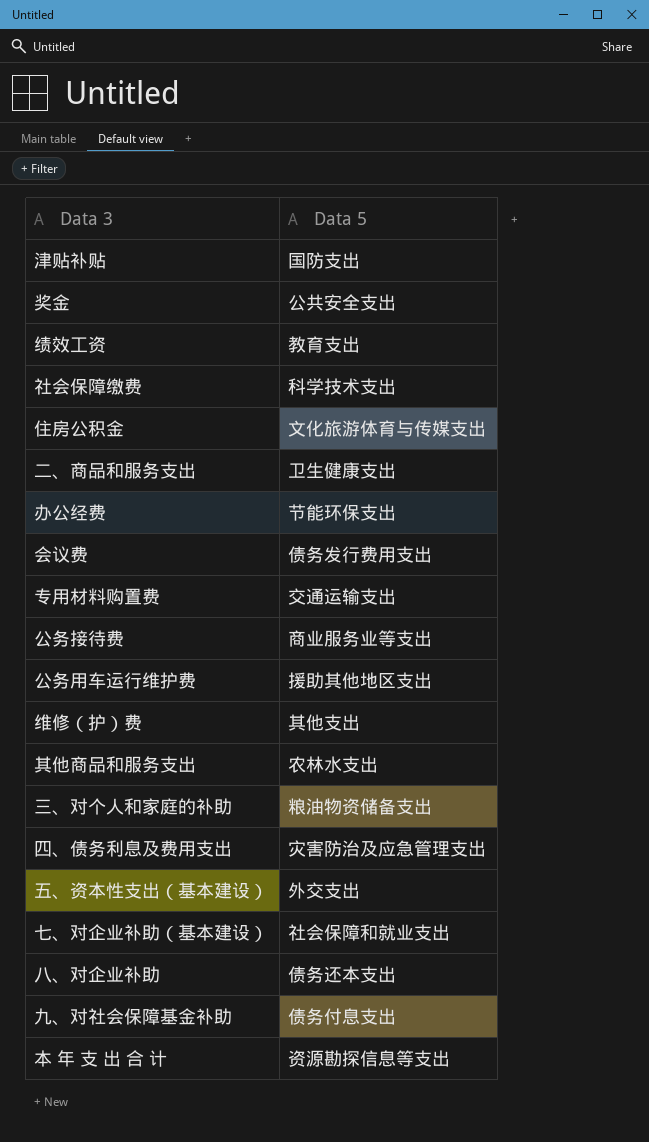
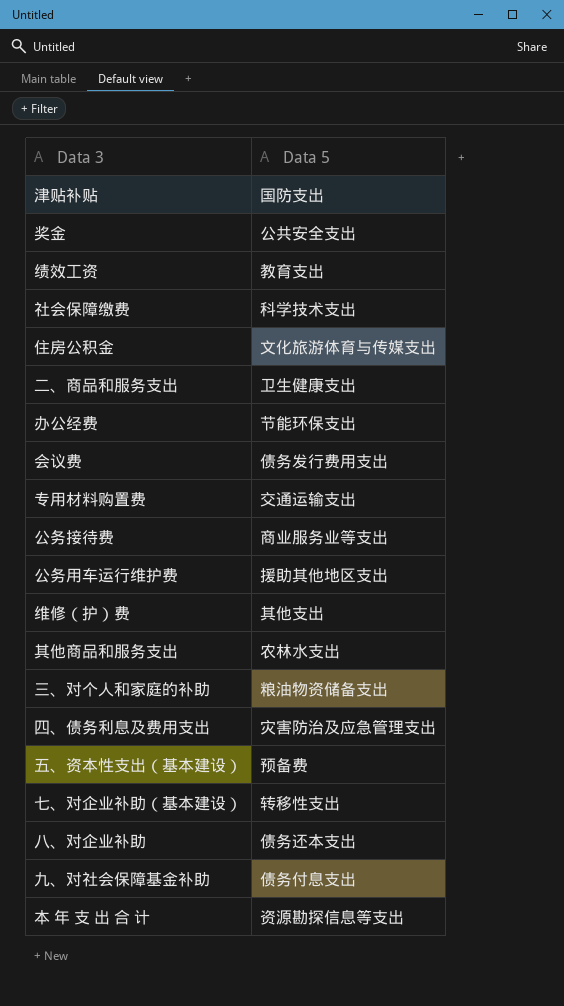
五、资本性支出（基本建设） | Data 5: 外交支出 -> 预备费
七、对企业补助（基本建设） | Data 5: 社会保障和就业支出 -> 转移性支出

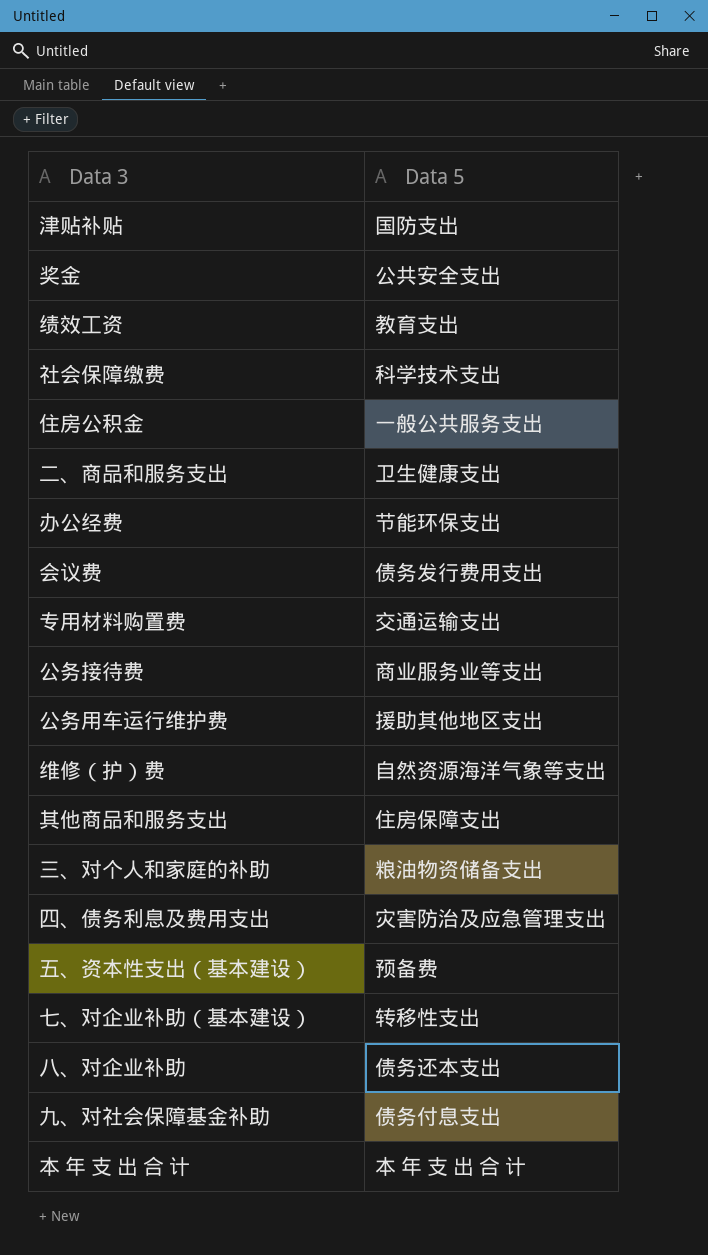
住房公积金 | Data 5: 文化旅游体育与传媒支出 -> 一般公共服务支出
维修（护）费 | Data 5: 其他支出 -> 自然资源海洋气象等支出
其他商品和服务支出 | Data 5: 农林水支出 -> 住房保障支出
本 年 支 出 合 计 | Data 5: 资源勘探信息等支出 -> 本 年 支 出 合 计

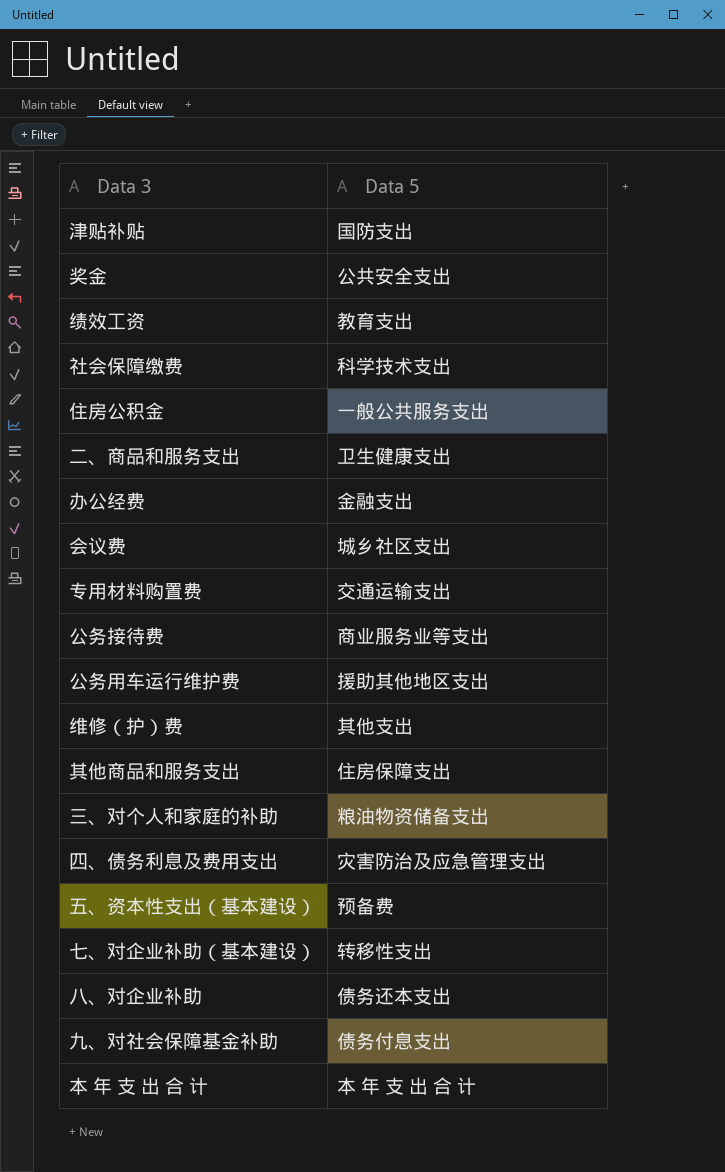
办公经费 | Data 5: 节能环保支出 -> 金融支出
会议费 | Data 5: 债务发行费用支出 -> 城乡社区支出
维修（护）费 | Data 5: 自然资源海洋气象等支出 -> 其他支出

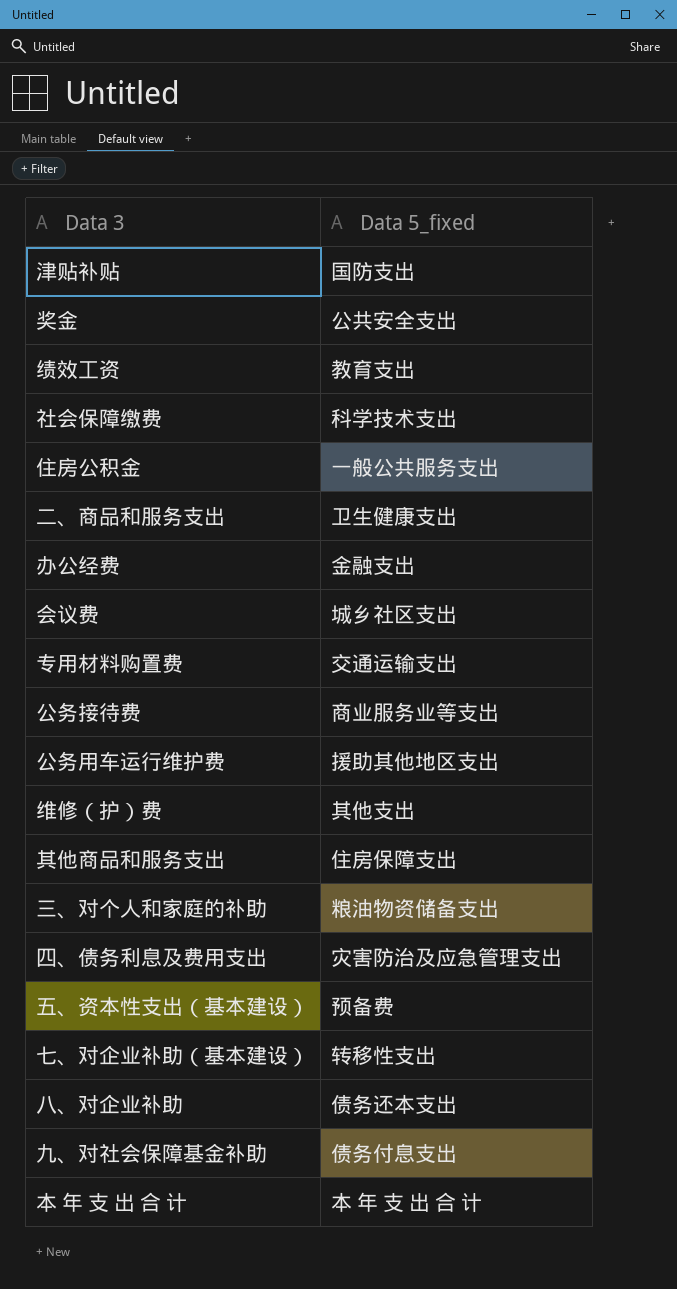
column name: Data 5 -> Data 5_fixed

